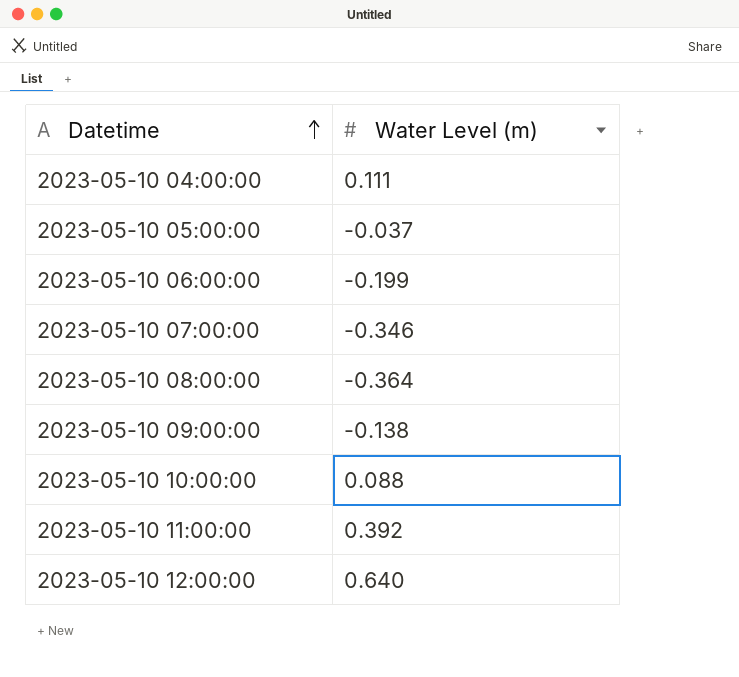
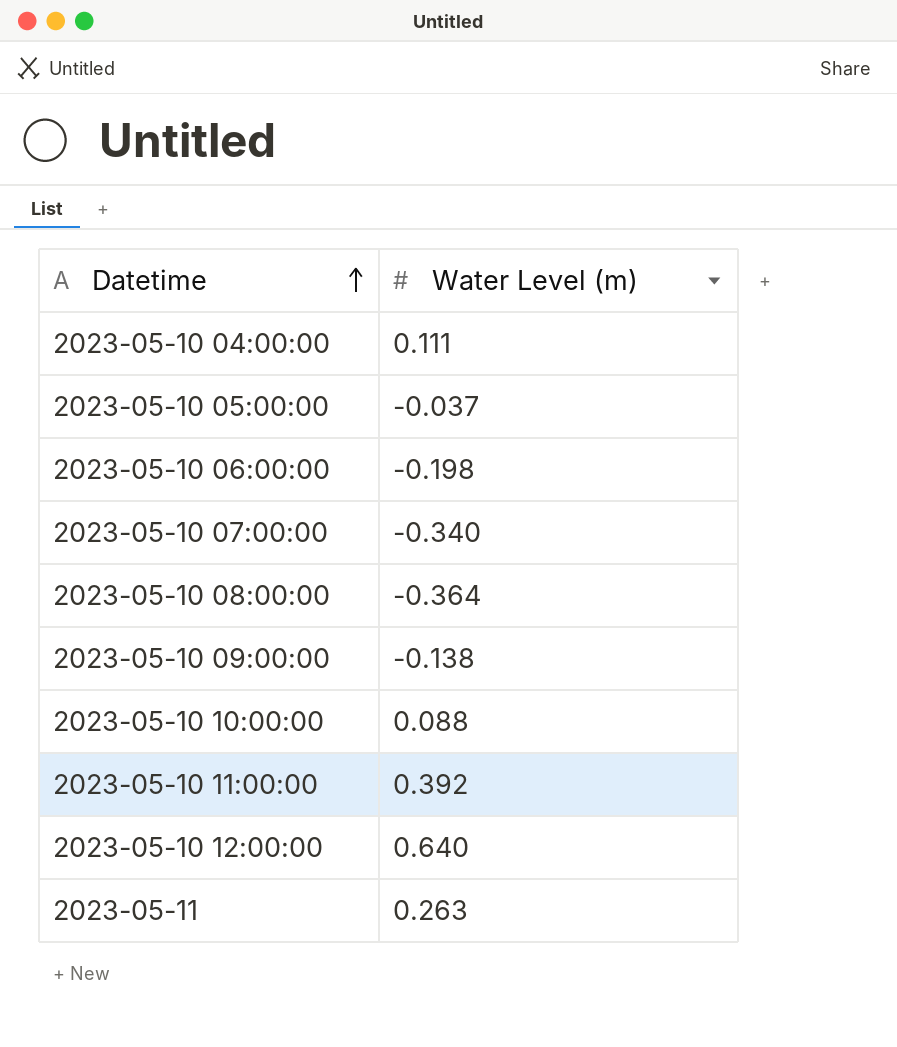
2023-05-10 06:00:00 | Water Level (m): -0.199 -> -0.198
2023-05-10 07:00:00 | Water Level (m): -0.346 -> -0.340
row 2023-05-11: none -> 0.263

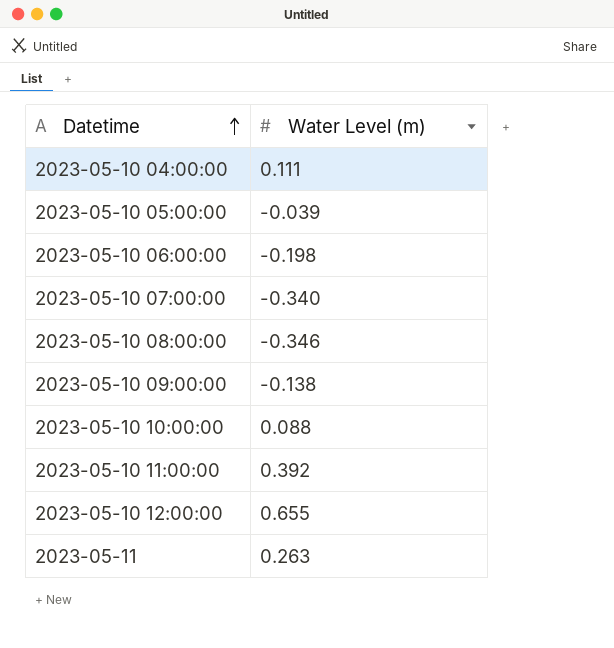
2023-05-10 05:00:00 | Water Level (m): -0.037 -> -0.039
2023-05-10 08:00:00 | Water Level (m): -0.364 -> -0.346
2023-05-10 12:00:00 | Water Level (m): 0.640 -> 0.655

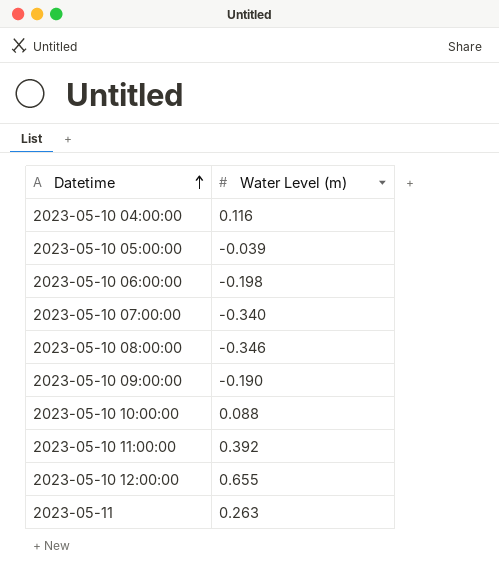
2023-05-10 04:00:00 | Water Level (m): 0.111 -> 0.116
2023-05-10 09:00:00 | Water Level (m): -0.138 -> -0.190

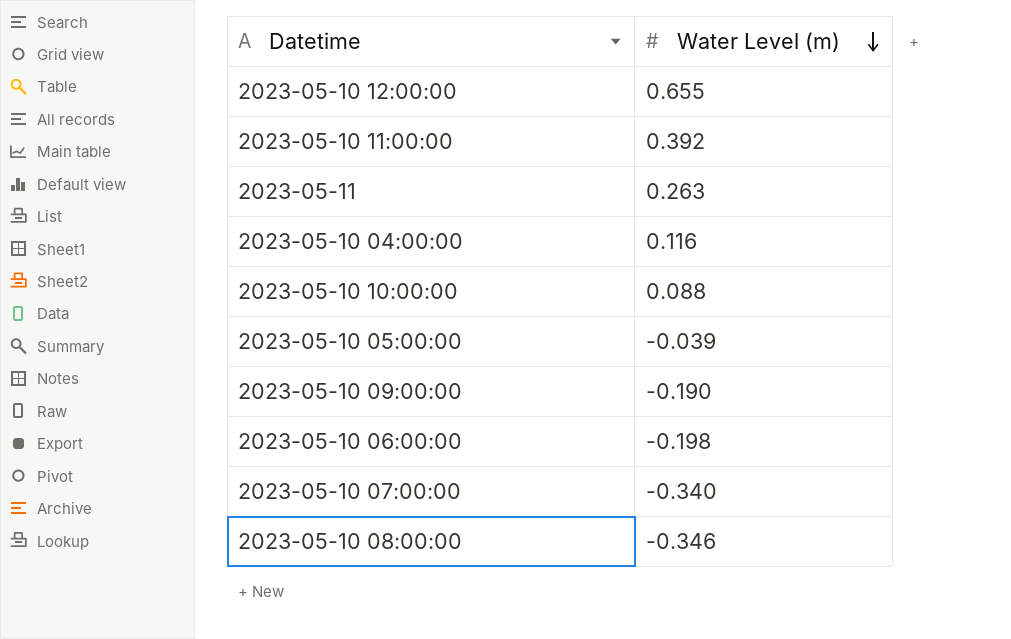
row order: Datetime ascending -> Water Level (m) descending

